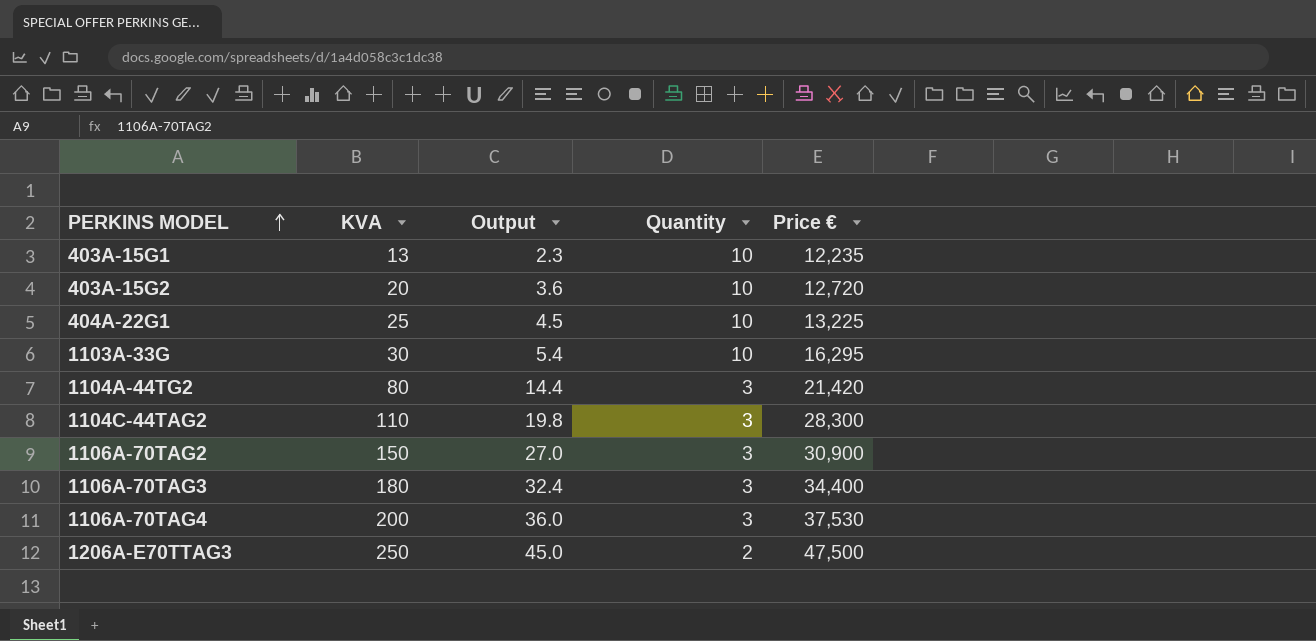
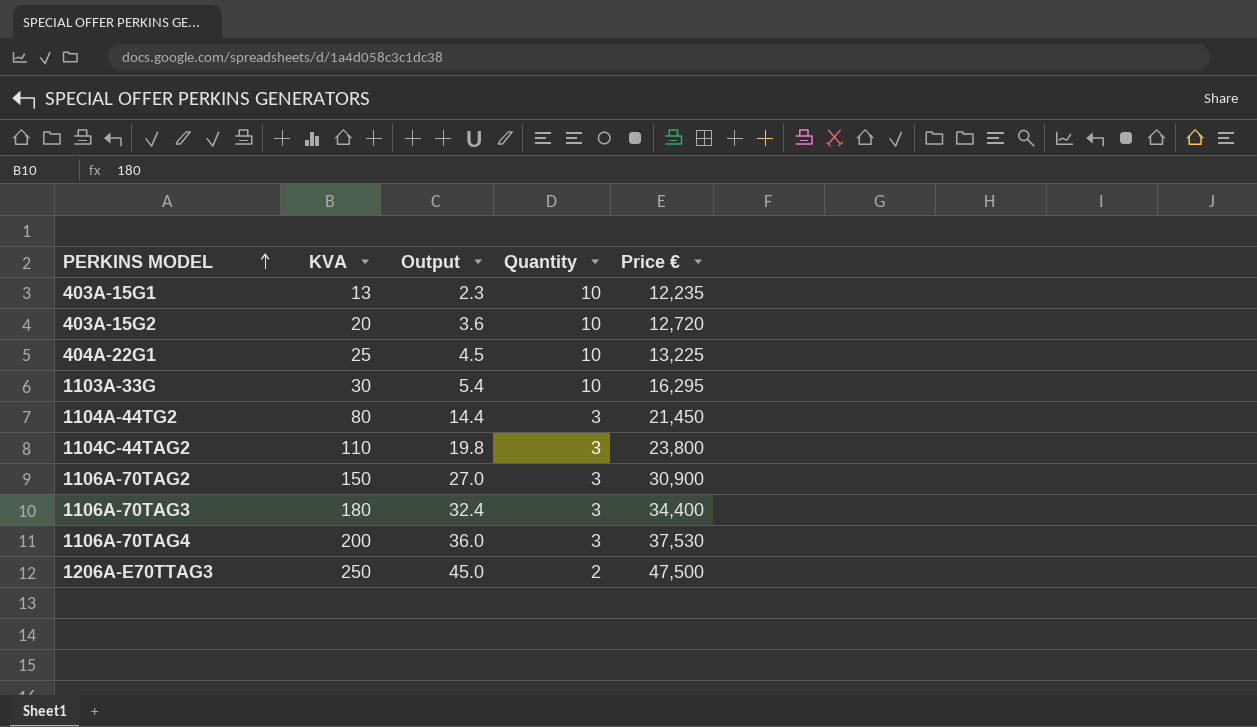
1104A-44TG2 | Price €: 21,420 -> 21,450
1104C-44TAG2 | Price €: 28,300 -> 23,800

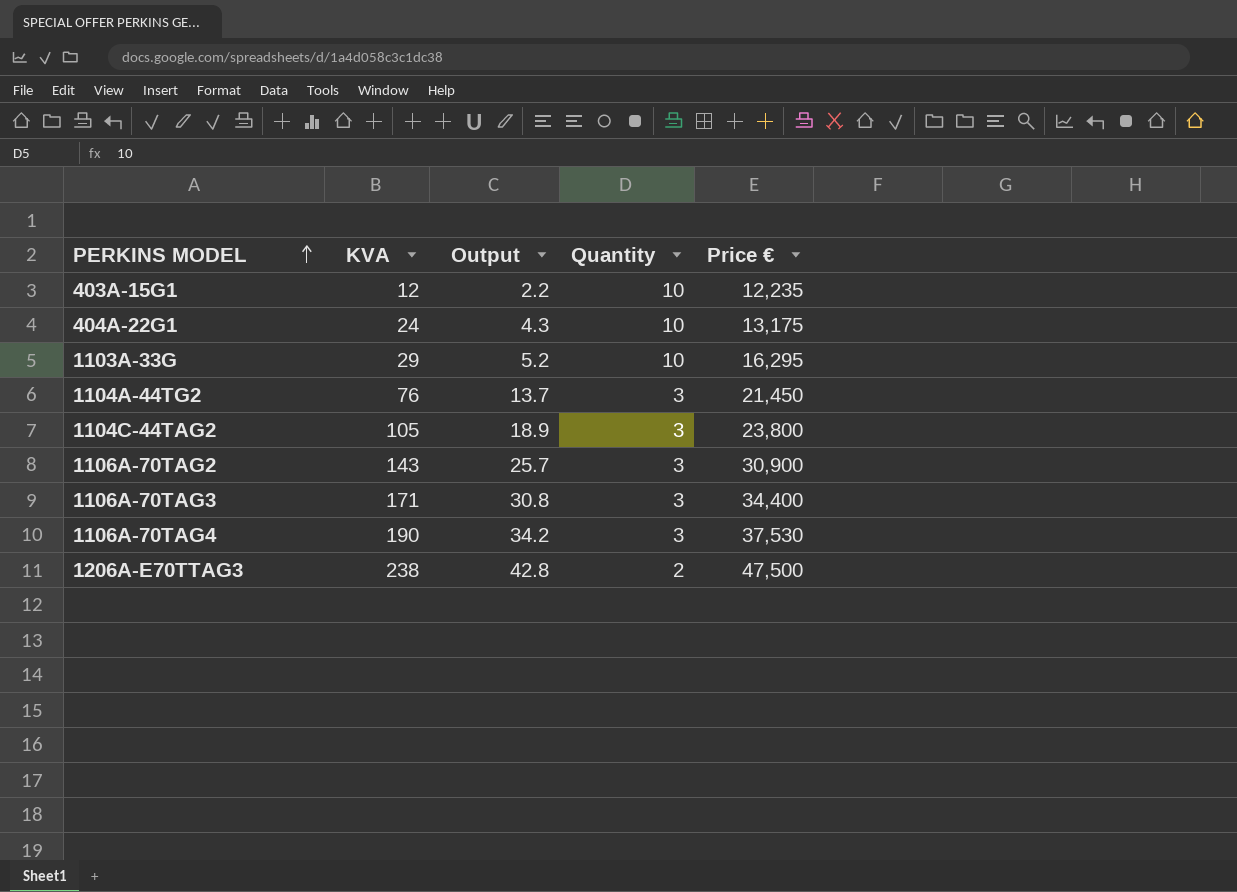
row 403A-15G2: 20 | 3.6 | 10 | 12,720 -> none
403A-15G1 | KVA: 13 -> 12
403A-15G1 | Output: 2.3 -> 2.2
404A-22G1 | KVA: 25 -> 24
404A-22G1 | Output: 4.5 -> 4.3
404A-22G1 | Price €: 13,225 -> 13,175
1103A-33G | KVA: 30 -> 29
1103A-33G | Output: 5.4 -> 5.2
1104A-44TG2 | KVA: 80 -> 76
1104A-44TG2 | Output: 14.4 -> 13.7
1104C-44TAG2 | KVA: 110 -> 105
1104C-44TAG2 | Output: 19.8 -> 18.9
1106A-70TAG2 | KVA: 150 -> 143
1106A-70TAG2 | Output: 27.0 -> 25.7
1106A-70TAG3 | KVA: 180 -> 171
1106A-70TAG3 | Output: 32.4 -> 30.8
1106A-70TAG4 | KVA: 200 -> 190
1106A-70TAG4 | Output: 36.0 -> 34.2
1206A-E70TTAG3 | KVA: 250 -> 238
1206A-E70TTAG3 | Output: 45.0 -> 42.8

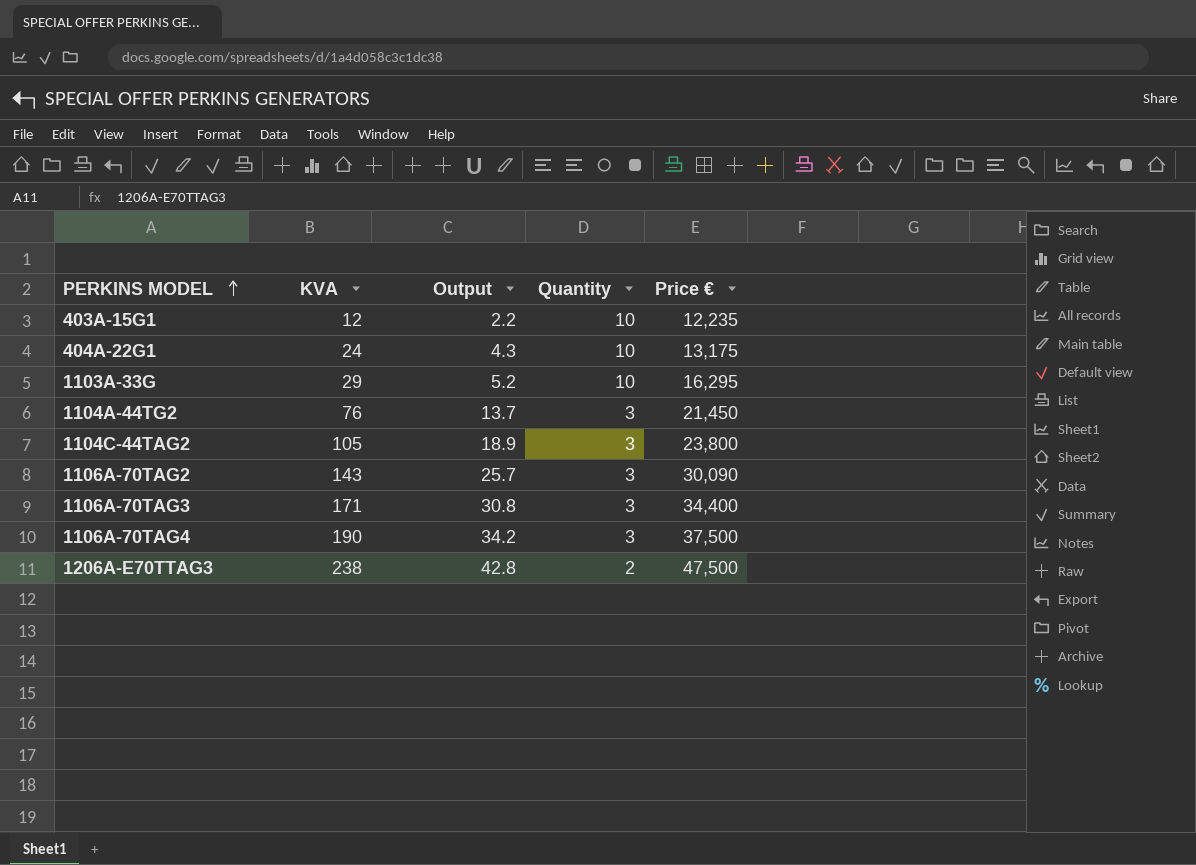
1106A-70TAG2 | Price €: 30,900 -> 30,090
1106A-70TAG4 | Price €: 37,530 -> 37,500

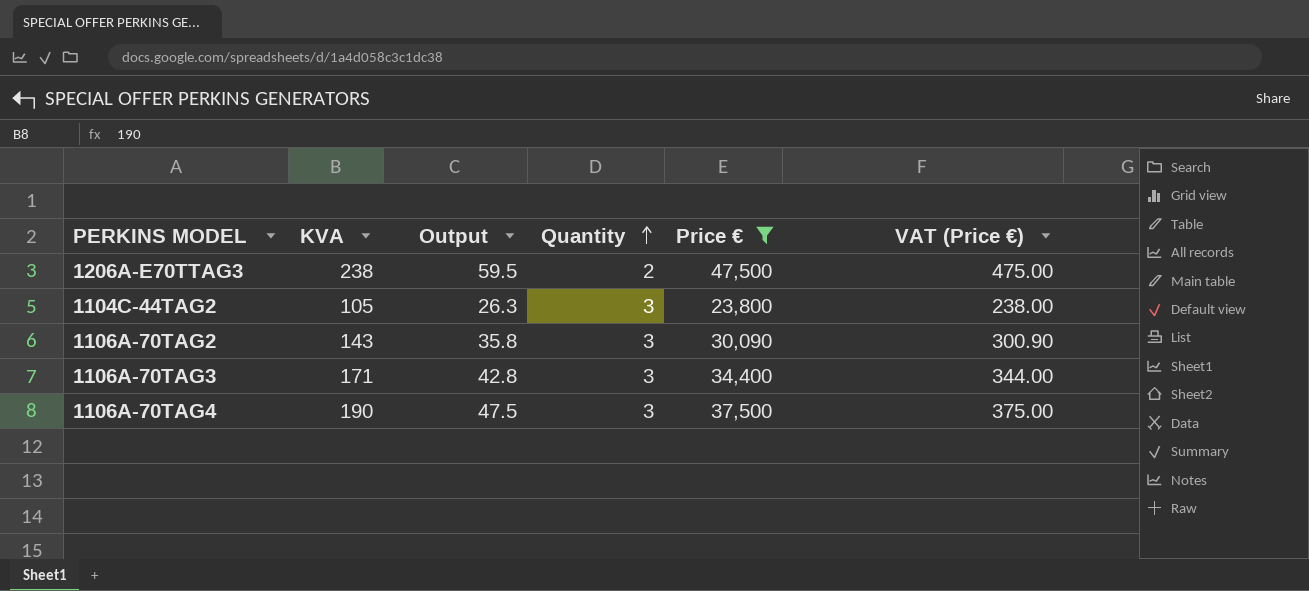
filter: none -> Price € >= 23,800
row order: PERKINS MODEL ascending -> Quantity ascending
column Output | formula: [KVA] * 0.18 -> [KVA] * 0.25
column VAT (Price €) | formula: none -> [Price €] * 0.01

